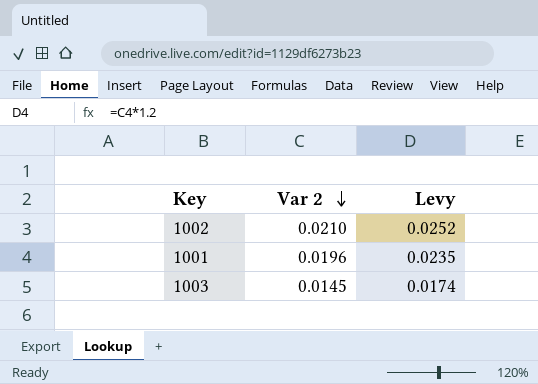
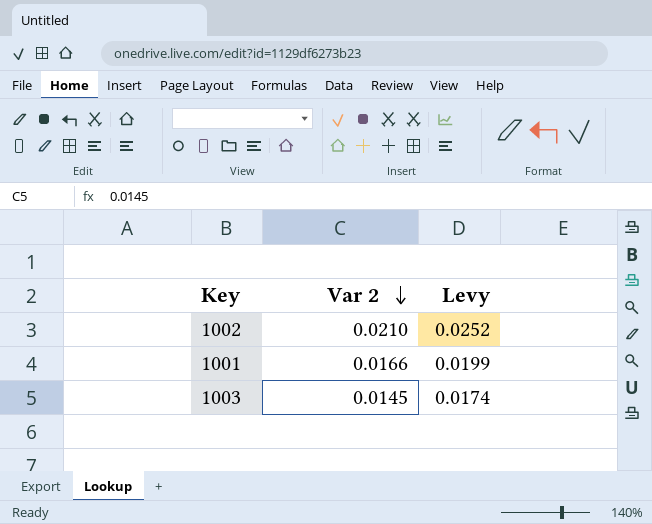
1001 | Var 2: 0.0196 -> 0.0166
1001 | Levy: 0.0235 -> 0.0199

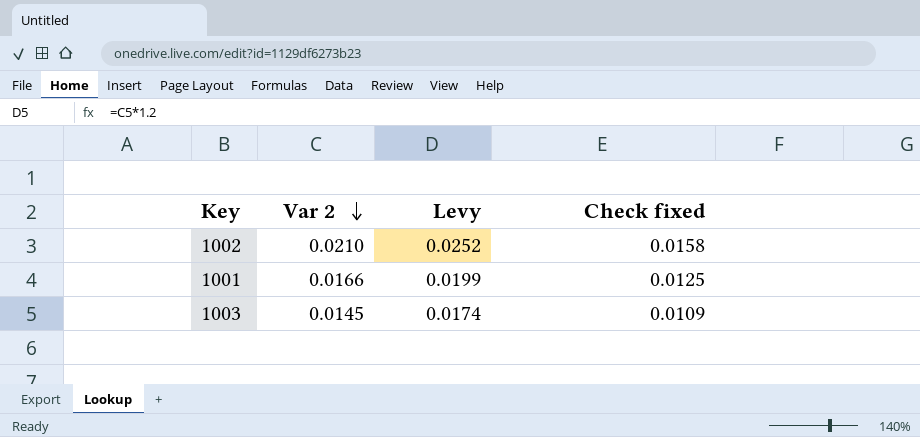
column Check fixed | formula: none -> [Var 2] * 0.75

